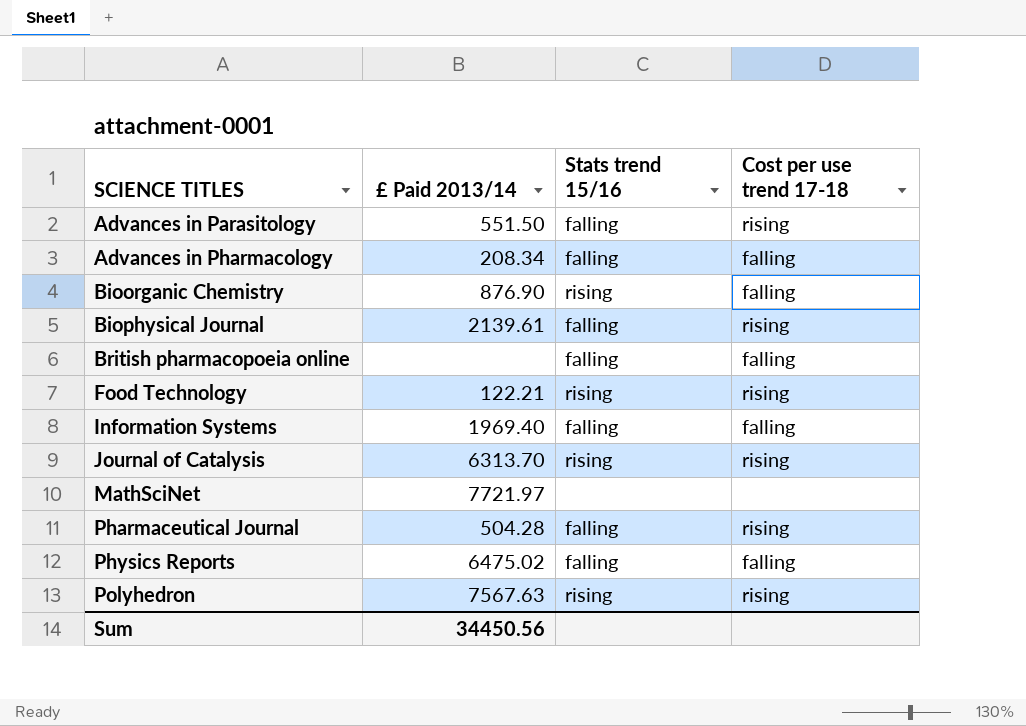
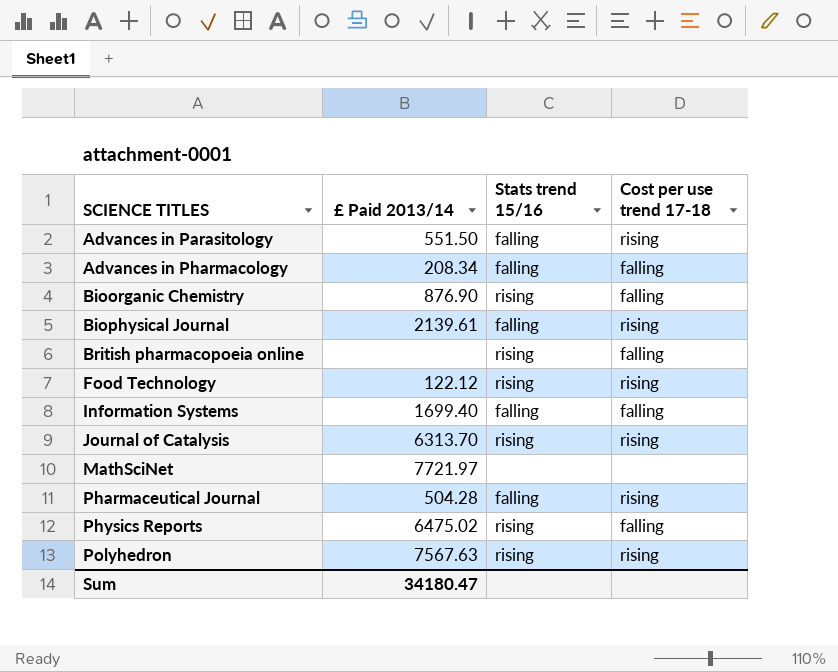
British pharmacopoeia online | Stats trend 15/16: falling -> rising
Food Technology | £ Paid 2013/14: 122.21 -> 122.12
Information Systems | £ Paid 2013/14: 1969.40 -> 1699.40
Physics Reports | Stats trend 15/16: falling -> rising
Sum | £ Paid 2013/14: 34450.56 -> 34180.47

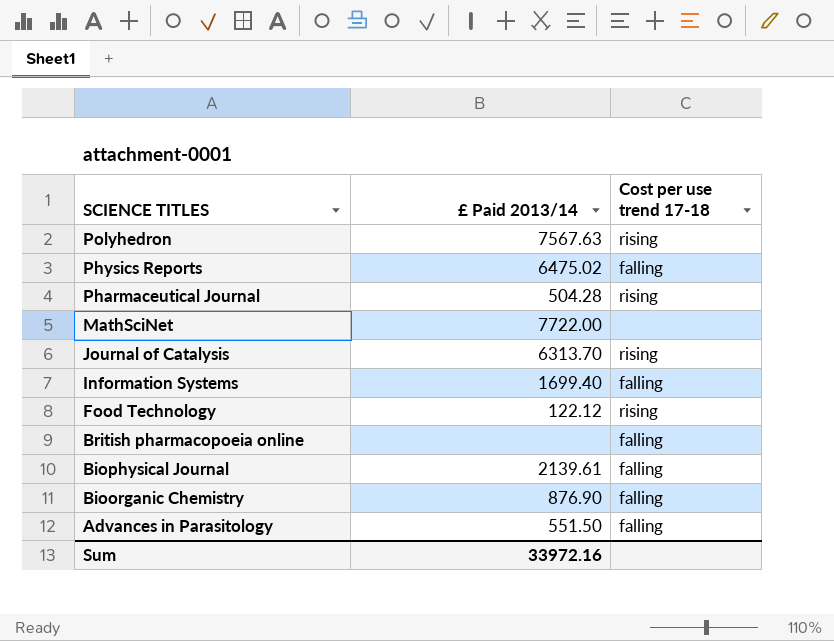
row order: SCIENCE TITLES ascending -> SCIENCE TITLES descending
column Stats trend 15/16 | position: 3 -> none
row Advances in Pharmacology: 208.34 | falling | falling -> none
MathSciNet | £ Paid 2013/14: 7721.97 -> 7722.00
Biophysical Journal | Cost per use trend 17-18: rising -> falling
Advances in Parasitology | Cost per use trend 17-18: rising -> falling
Sum | £ Paid 2013/14: 34180.47 -> 33972.16

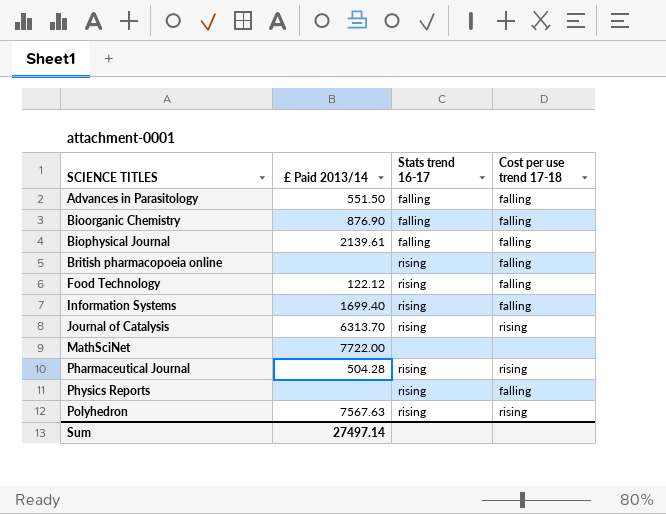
row order: SCIENCE TITLES descending -> SCIENCE TITLES ascending
column Stats trend 16-17 | position: none -> 3
Food Technology | Cost per use trend 17-18: rising -> falling
Physics Reports | £ Paid 2013/14: 6475.02 -> none
Sum | £ Paid 2013/14: 33972.16 -> 27497.14

